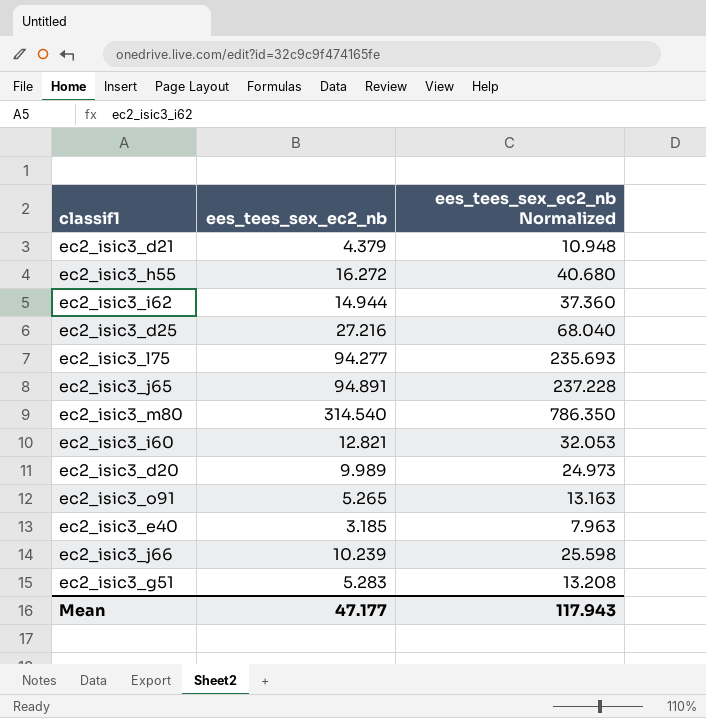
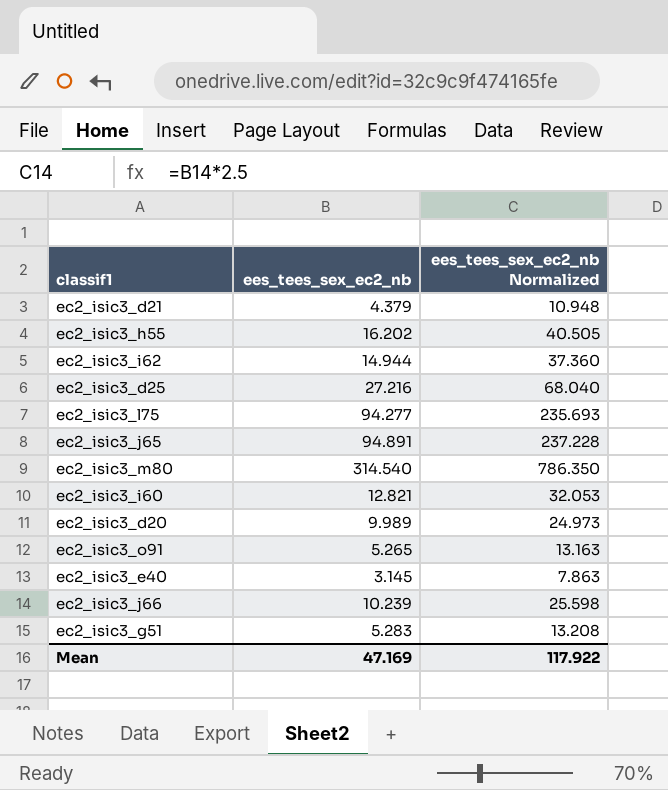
ec2_isic3_h55 | ees_tees_sex_ec2_nb: 16.272 -> 16.202
ec2_isic3_h55 | ees_tees_sex_ec2_nb Normalized: 40.680 -> 40.505
ec2_isic3_e40 | ees_tees_sex_ec2_nb: 3.185 -> 3.145
ec2_isic3_e40 | ees_tees_sex_ec2_nb Normalized: 7.963 -> 7.863
Mean | ees_tees_sex_ec2_nb: 47.177 -> 47.169
Mean | ees_tees_sex_ec2_nb Normalized: 117.943 -> 117.922

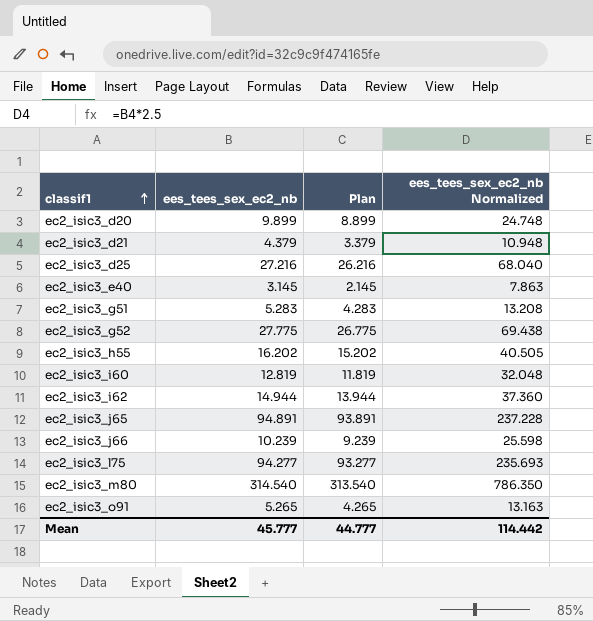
row order: none -> classif1 ascending
column Plan | formula: none -> [ees_tees_sex_ec2_nb] - 1
ec2_isic3_d20 | ees_tees_sex_ec2_nb: 9.989 -> 9.899
ec2_isic3_d20 | ees_tees_sex_ec2_nb Normalized: 24.973 -> 24.748
row ec2_isic3_g52: none -> 27.775 | 26.775 | 69.438
ec2_isic3_i60 | ees_tees_sex_ec2_nb: 12.821 -> 12.819
ec2_isic3_i60 | ees_tees_sex_ec2_nb Normalized: 32.053 -> 32.048
Mean | ees_tees_sex_ec2_nb: 47.169 -> 45.777
Mean | ees_tees_sex_ec2_nb Normalized: 117.922 -> 114.442

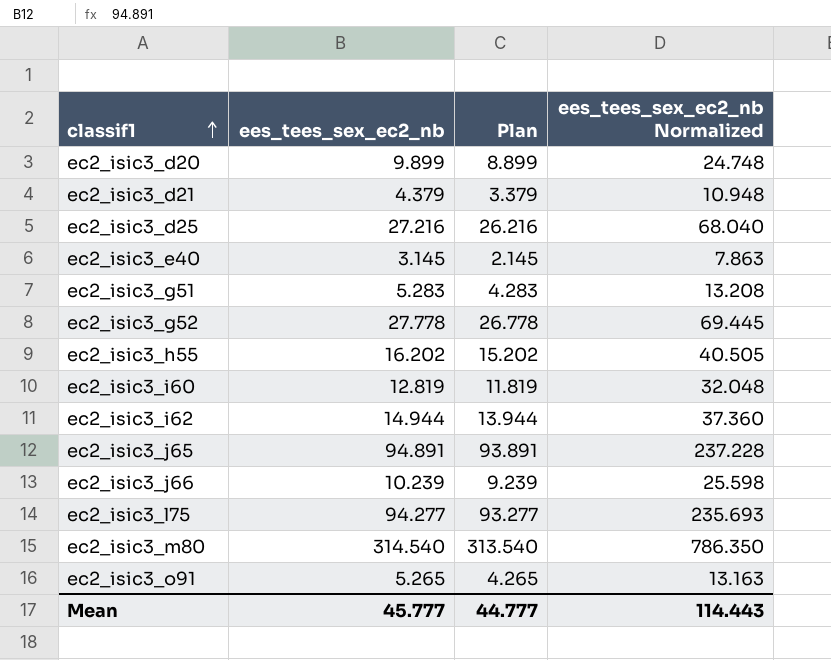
ec2_isic3_g52 | ees_tees_sex_ec2_nb: 27.775 -> 27.778
ec2_isic3_g52 | Plan: 26.775 -> 26.778
ec2_isic3_g52 | ees_tees_sex_ec2_nb Normalized: 69.438 -> 69.445
Mean | ees_tees_sex_ec2_nb Normalized: 114.442 -> 114.443

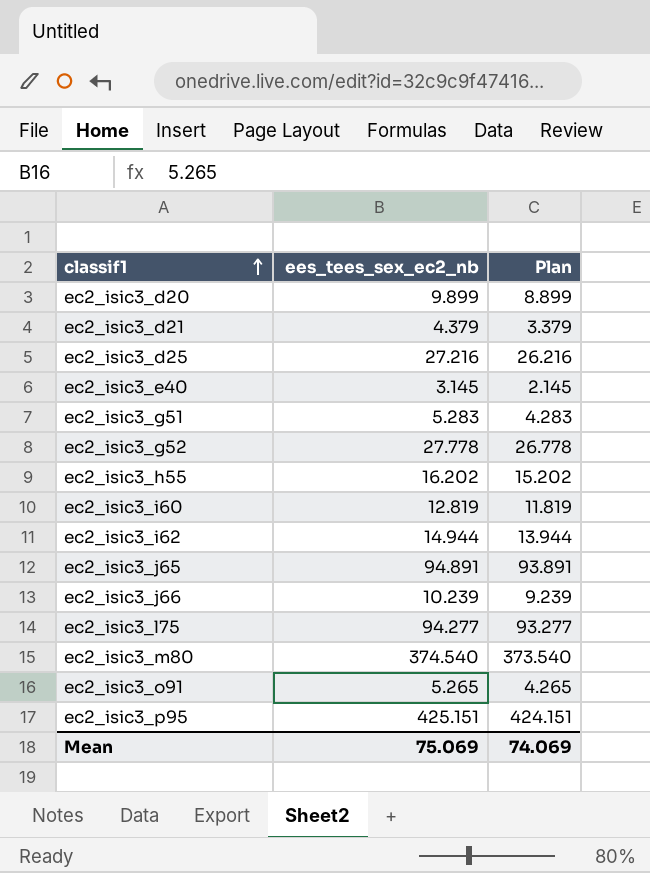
column ees_tees_sex_ec2_nb Normalized | formula: [ees_tees_sex_ec2_nb] * 2.5 -> none
ec2_isic3_m80 | ees_tees_sex_ec2_nb: 314.540 -> 374.540
ec2_isic3_m80 | Plan: 313.540 -> 373.540
row ec2_isic3_p95: none -> 425.151 | 424.151
Mean | ees_tees_sex_ec2_nb: 45.777 -> 75.069
Mean | Plan: 44.777 -> 74.069

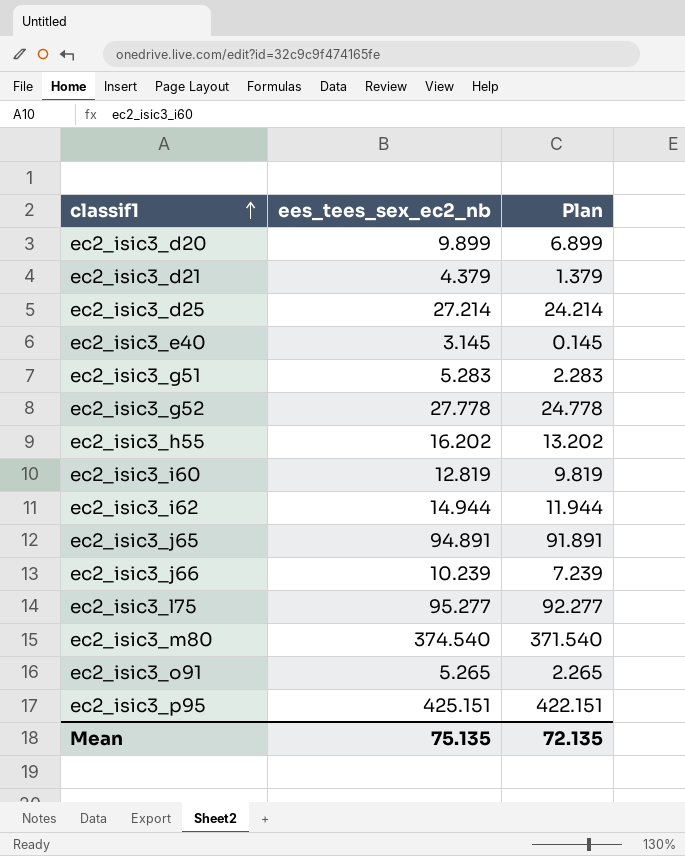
column Plan | formula: [ees_tees_sex_ec2_nb] - 1 -> [ees_tees_sex_ec2_nb] - 3
ec2_isic3_d25 | ees_tees_sex_ec2_nb: 27.216 -> 27.214
ec2_isic3_l75 | ees_tees_sex_ec2_nb: 94.277 -> 95.277
Mean | ees_tees_sex_ec2_nb: 75.069 -> 75.135
Mean | Plan: 74.069 -> 72.135

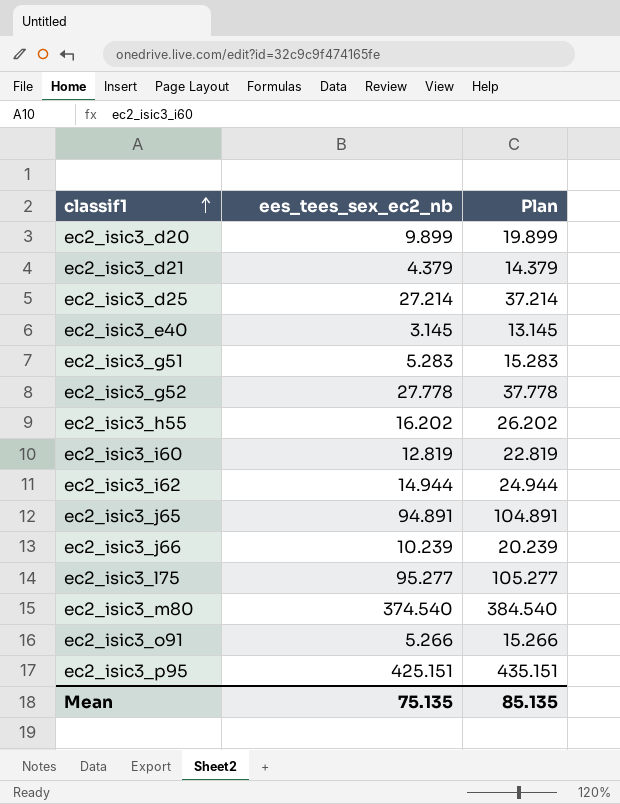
column Plan | formula: [ees_tees_sex_ec2_nb] - 3 -> [ees_tees_sex_ec2_nb] + 10
ec2_isic3_o91 | ees_tees_sex_ec2_nb: 5.265 -> 5.266
Mean | Plan: 72.135 -> 85.135

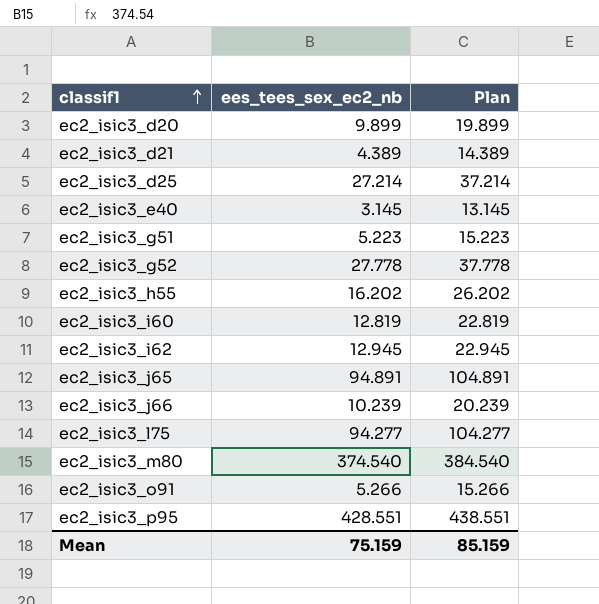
ec2_isic3_d21 | ees_tees_sex_ec2_nb: 4.379 -> 4.389
ec2_isic3_d21 | Plan: 14.379 -> 14.389
ec2_isic3_g51 | ees_tees_sex_ec2_nb: 5.283 -> 5.223
ec2_isic3_g51 | Plan: 15.283 -> 15.223
ec2_isic3_i62 | ees_tees_sex_ec2_nb: 14.944 -> 12.945
ec2_isic3_i62 | Plan: 24.944 -> 22.945
ec2_isic3_l75 | ees_tees_sex_ec2_nb: 95.277 -> 94.277
ec2_isic3_l75 | Plan: 105.277 -> 104.277
ec2_isic3_p95 | ees_tees_sex_ec2_nb: 425.151 -> 428.551
ec2_isic3_p95 | Plan: 435.151 -> 438.551
Mean | ees_tees_sex_ec2_nb: 75.135 -> 75.159
Mean | Plan: 85.135 -> 85.159

